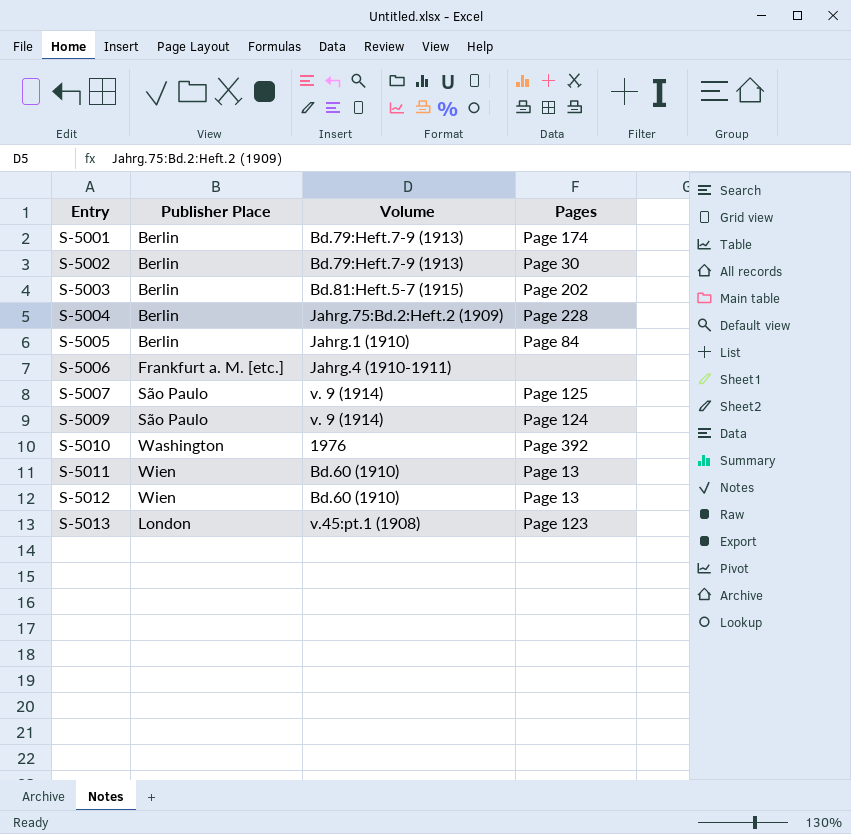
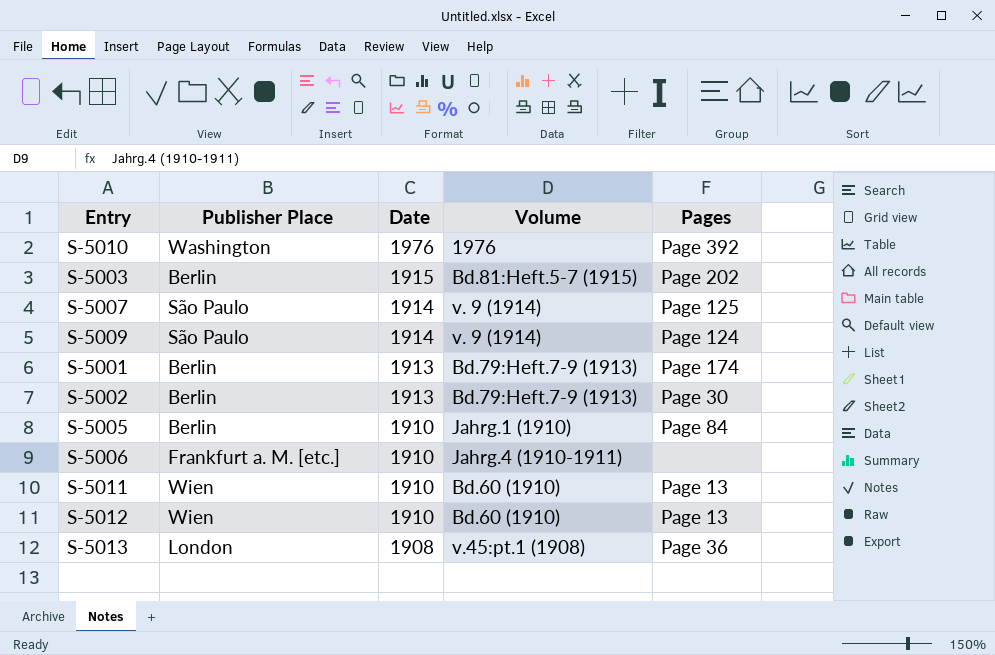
row order: Entry ascending -> Date descending
column Date | position: none -> 3
row S-5004: Berlin | Jahrg.75:Bd.2:Heft.2 (1909) | Page 228 -> none
S-5013 | Pages: Page 123 -> Page 36

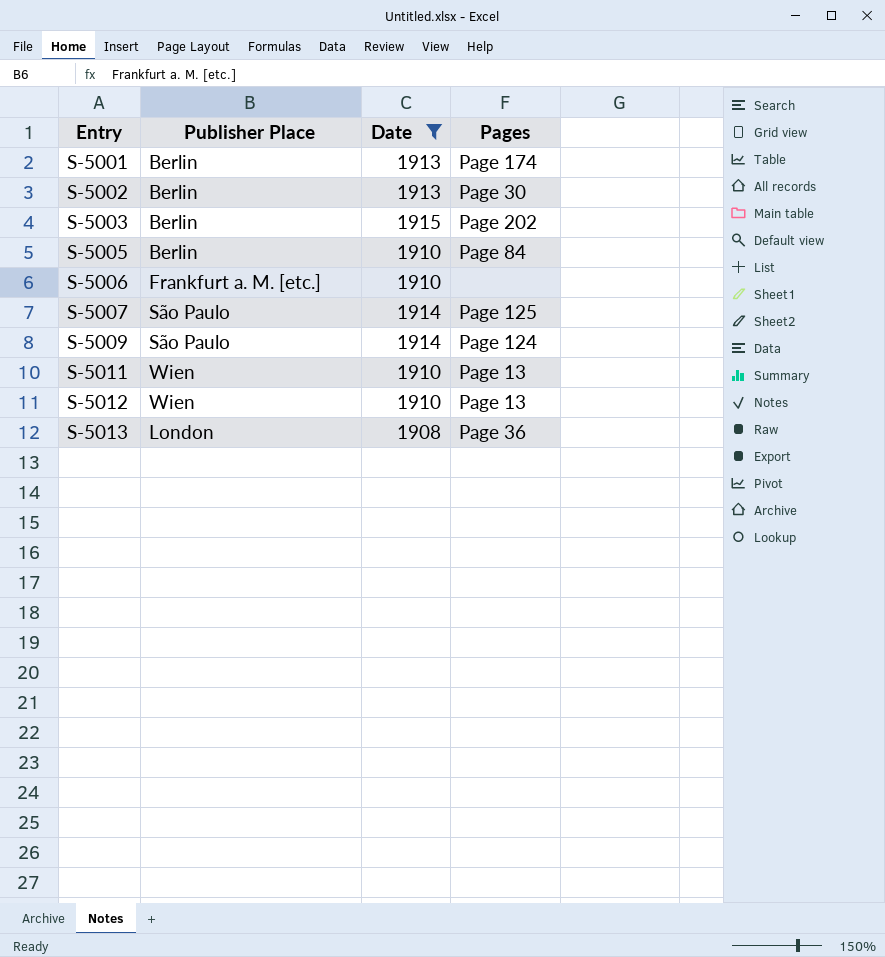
filter: none -> Date != 1976
row order: Date descending -> Entry ascending
column Volume | position: 4 -> none

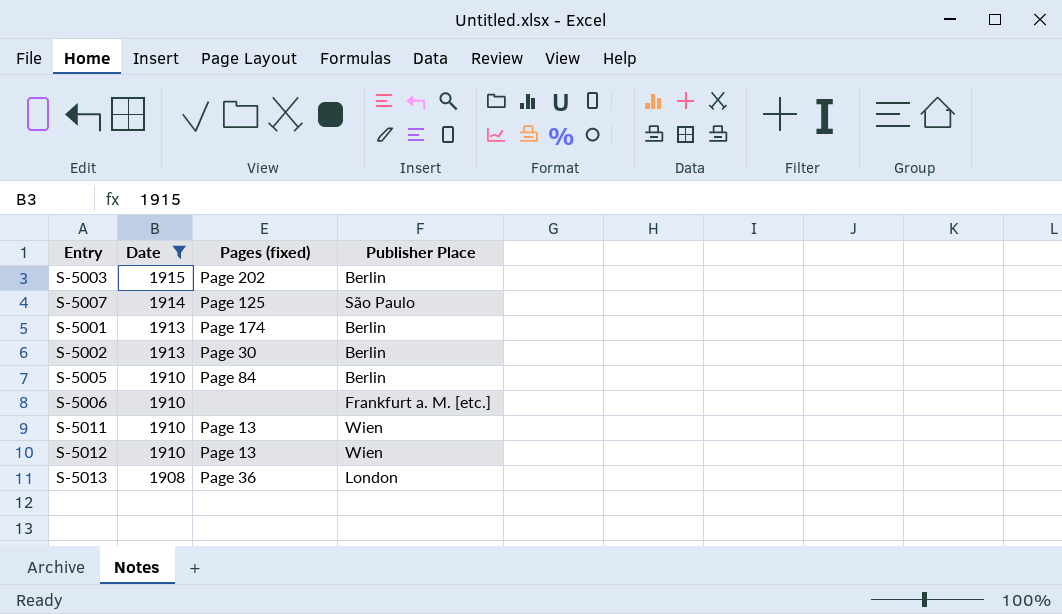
row order: Entry ascending -> Date descending
column name: Pages -> Pages (fixed)
column Publisher Place | position: 2 -> 4
row S-5009: São Paulo | 1914 | Page 124 -> none

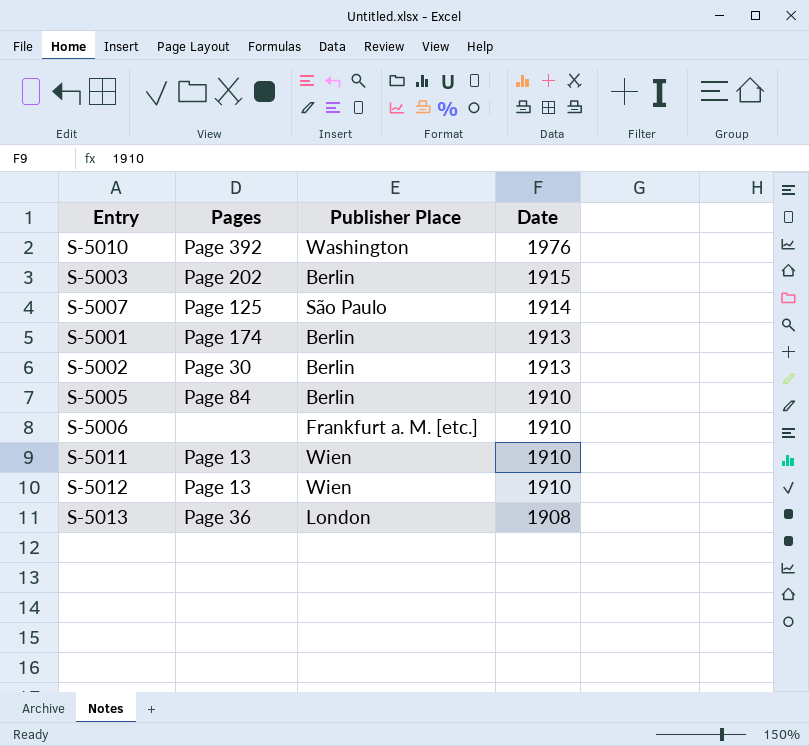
filter: Date != 1976 -> none
column name: Pages (fixed) -> Pages
column Date | position: 2 -> 4

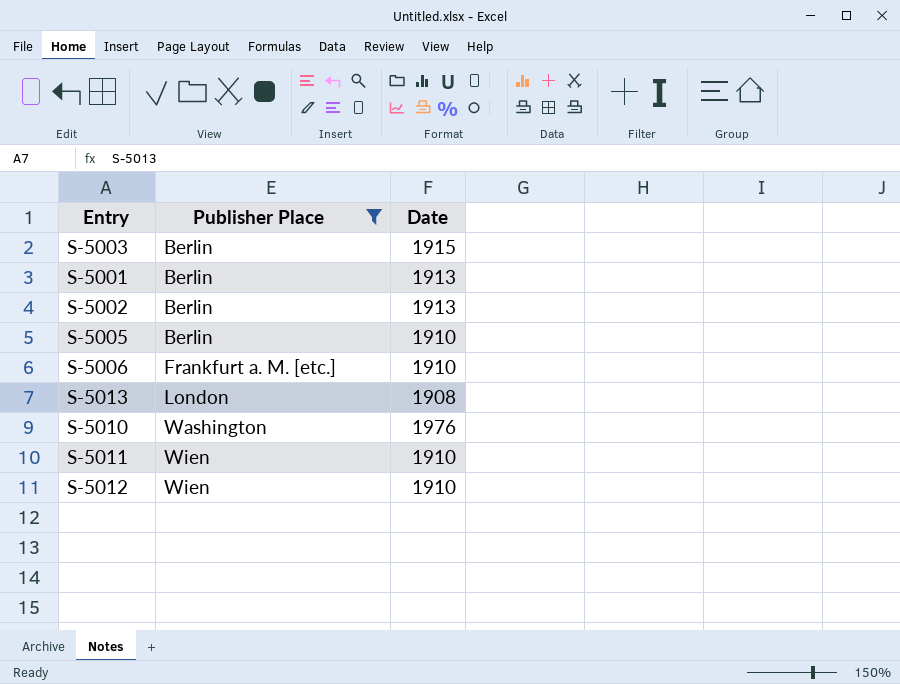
filter: none -> Publisher Place != São Paulo
row order: Date descending -> Publisher Place ascending
column Pages | position: 2 -> none

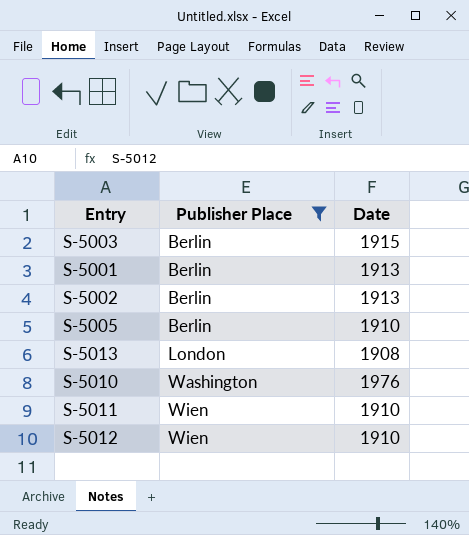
row S-5006: Frankfurt a. M. [etc.] | 1910 -> none

